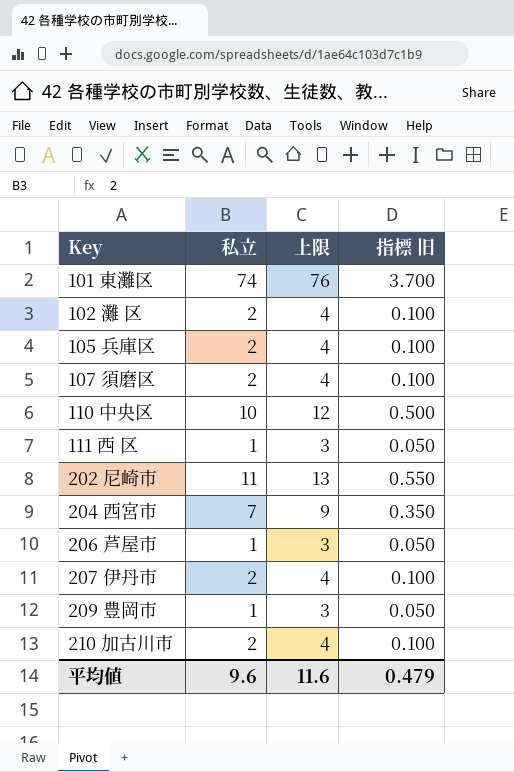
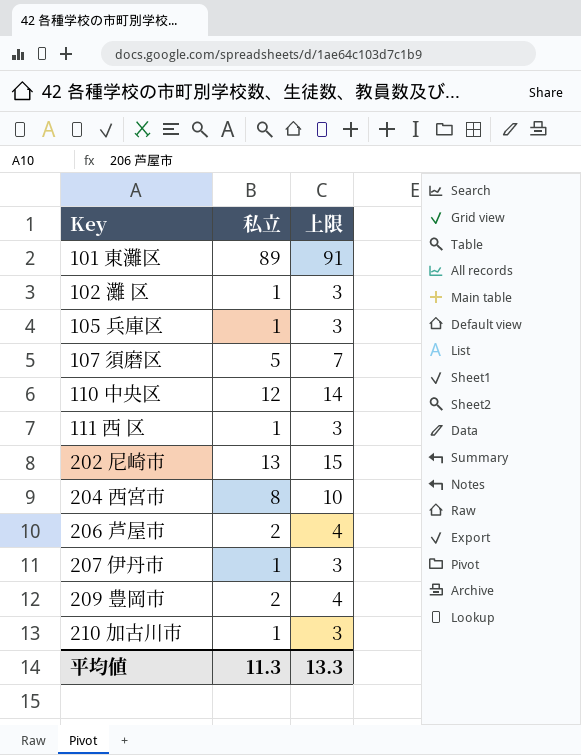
column 指標 旧 | formula: [私立] * 0.05 -> none
101 東灘区 | 私立: 74 -> 89
101 東灘区 | 上限: 76 -> 91
102 灘 区 | 私立: 2 -> 1
102 灘 区 | 上限: 4 -> 3
105 兵庫区 | 私立: 2 -> 1
105 兵庫区 | 上限: 4 -> 3
107 須磨区 | 私立: 2 -> 5
107 須磨区 | 上限: 4 -> 7
110 中央区 | 私立: 10 -> 12
110 中央区 | 上限: 12 -> 14
202 尼崎市 | 私立: 11 -> 13
202 尼崎市 | 上限: 13 -> 15
204 西宮市 | 私立: 7 -> 8
204 西宮市 | 上限: 9 -> 10
206 芦屋市 | 私立: 1 -> 2
206 芦屋市 | 上限: 3 -> 4
207 伊丹市 | 私立: 2 -> 1
207 伊丹市 | 上限: 4 -> 3
209 豊岡市 | 私立: 1 -> 2
209 豊岡市 | 上限: 3 -> 4
210 加古川市 | 私立: 2 -> 1
210 加古川市 | 上限: 4 -> 3
平均値 | 私立: 9.6 -> 11.3
平均値 | 上限: 11.6 -> 13.3

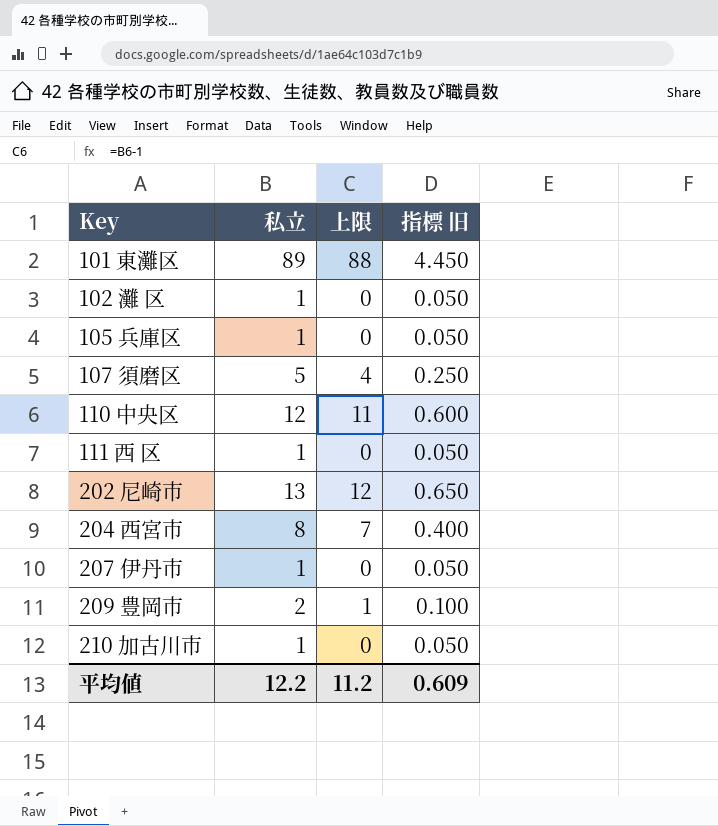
column 上限 | formula: [私立] + 2 -> [私立] - 1
column 指標 旧 | formula: none -> [私立] * 0.05
row 206 芦屋市: 2 | 4 -> none
平均値 | 私立: 11.3 -> 12.2
平均値 | 上限: 13.3 -> 11.2

